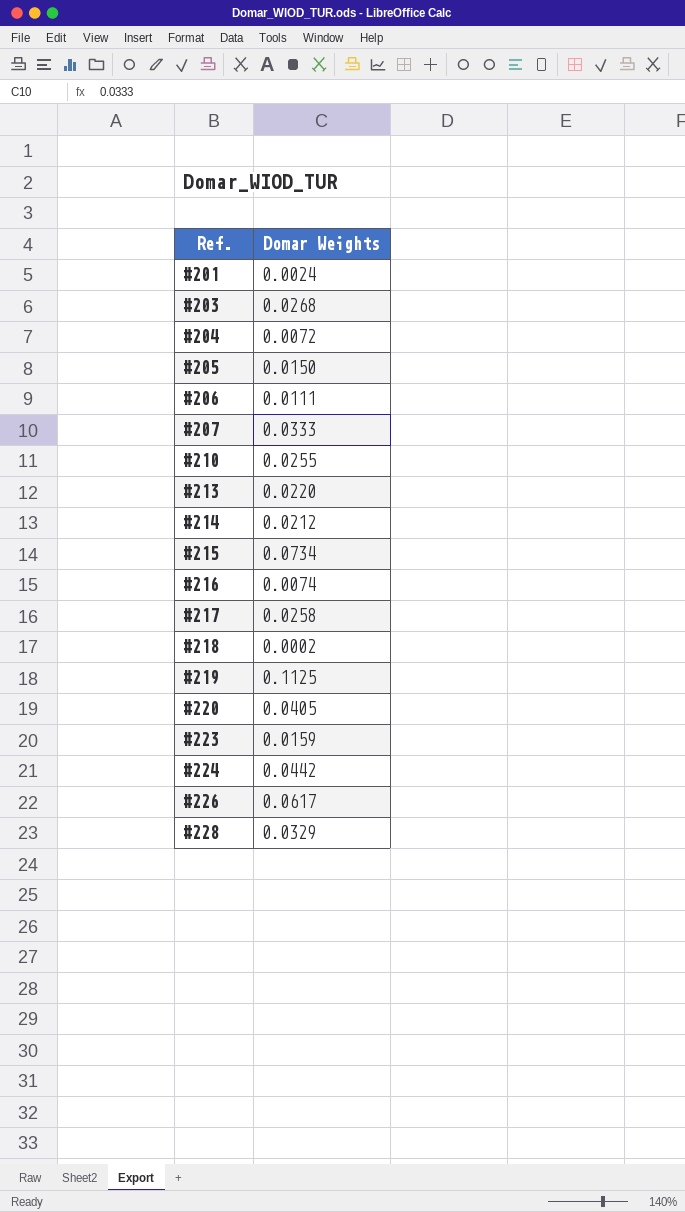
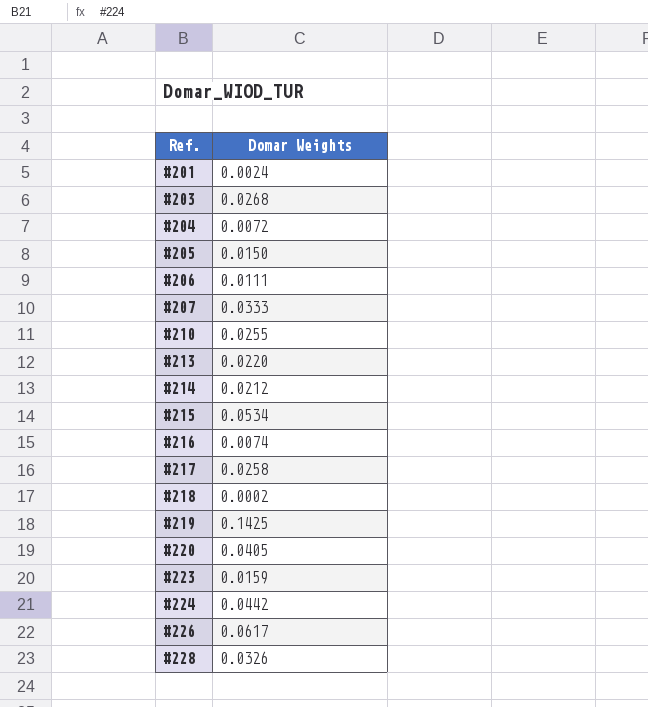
#215 | Domar Weights: 0.0734 -> 0.0534
#219 | Domar Weights: 0.1125 -> 0.1425
#228 | Domar Weights: 0.0329 -> 0.0326

